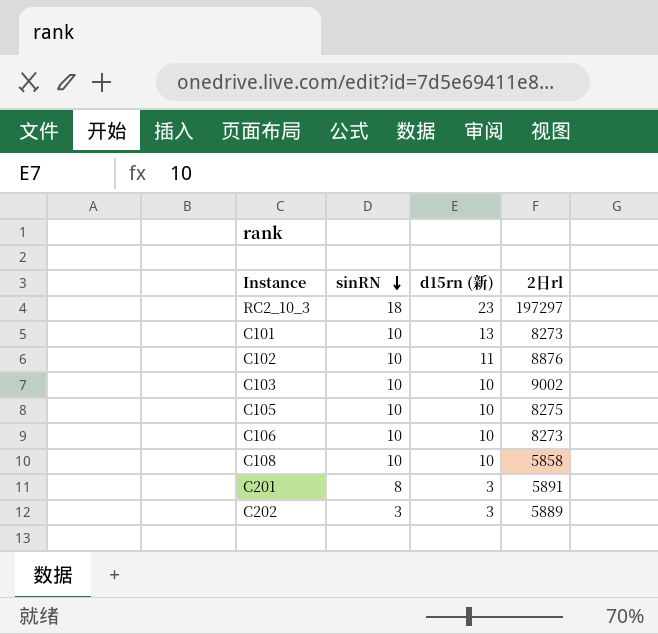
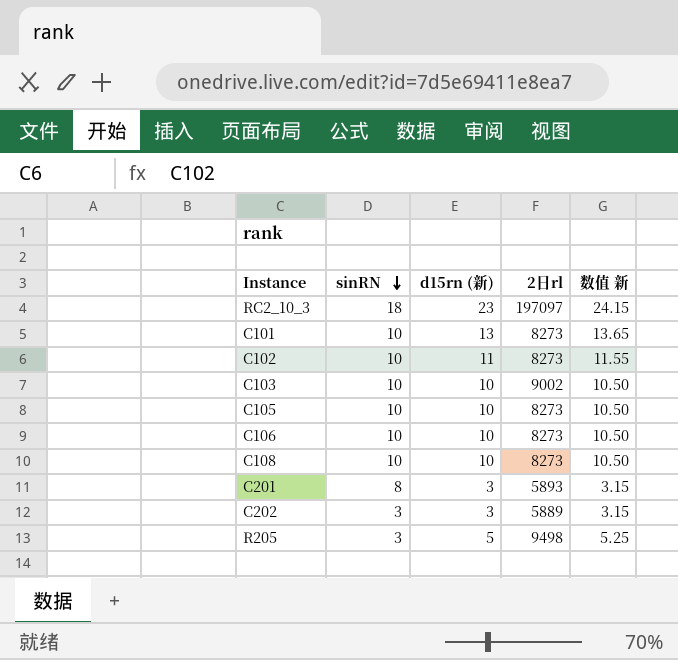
column 数值 新 | formula: none -> [d15rn (新)] * 1.05
RC2_10_3 | 2日rl: 197297 -> 197097
C102 | 2日rl: 8876 -> 8273
C105 | 2日rl: 8275 -> 8273
C108 | 2日rl: 5858 -> 8273
C201 | 2日rl: 5891 -> 5893
row R205: none -> 3 | 5 | 9498 | 5.25

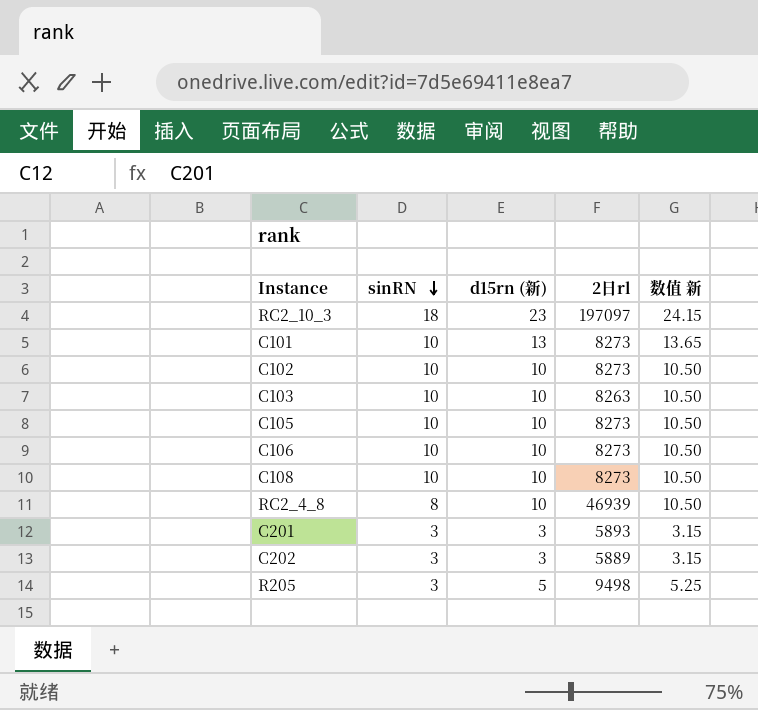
C102 | d15rn (新): 11 -> 10
C102 | 数值 新: 11.55 -> 10.50
C103 | 2日rl: 9002 -> 8263
row RC2_4_8: none -> 8 | 10 | 46939 | 10.50
C201 | sinRN: 8 -> 3

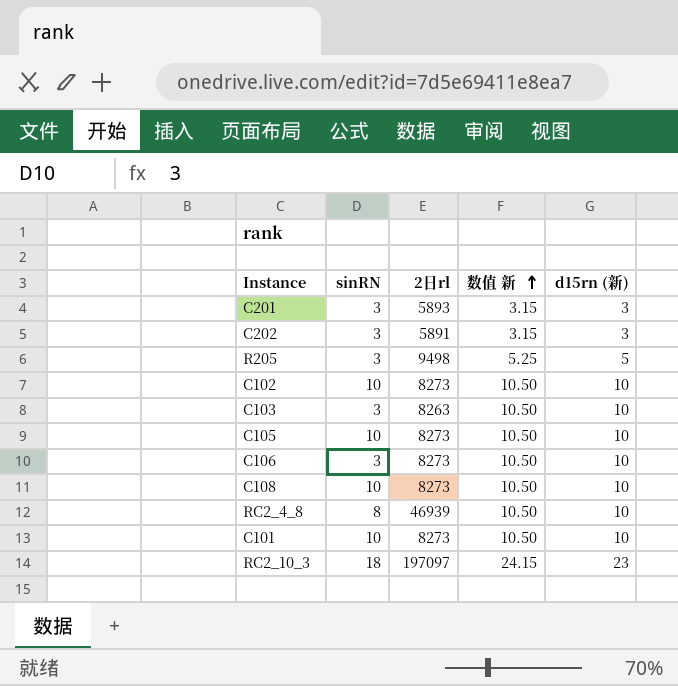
row order: sinRN descending -> 数值 新 ascending
column d15rn (新) | position: 3 -> 5
C202 | 2日rl: 5889 -> 5891
C103 | sinRN: 10 -> 3
C106 | sinRN: 10 -> 3
C101 | 数值 新: 13.65 -> 10.50
C101 | d15rn (新): 13 -> 10

